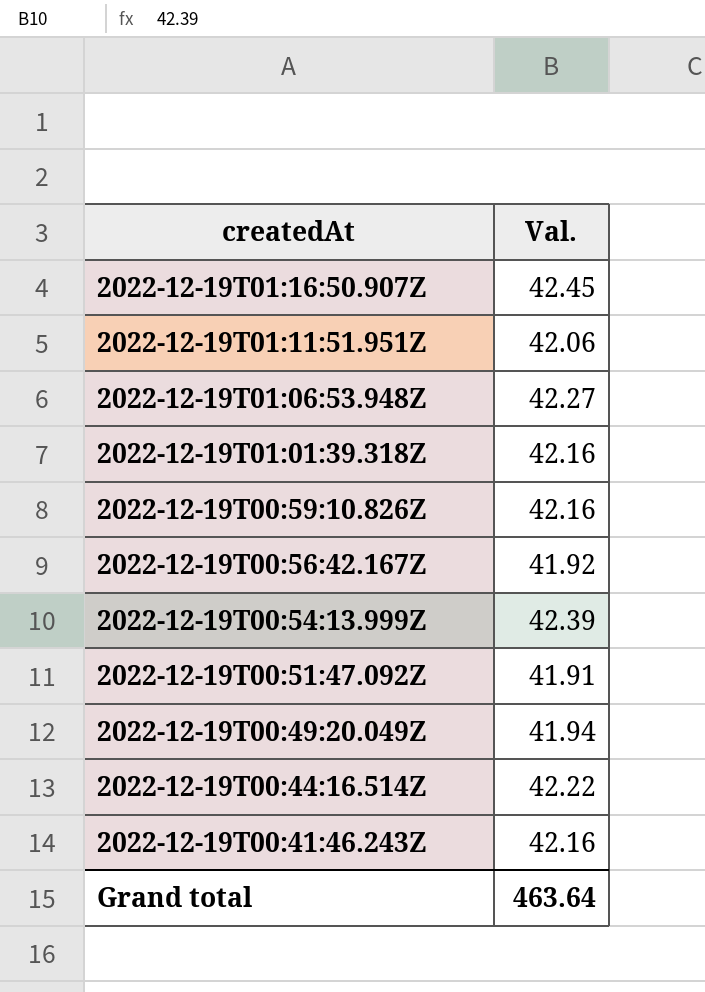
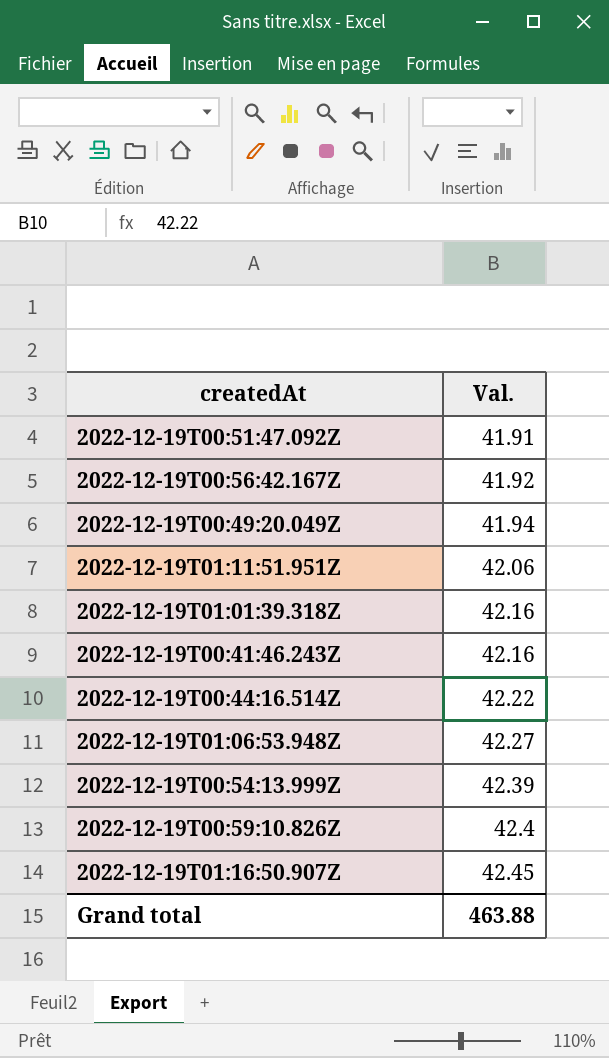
row order: createdAt descending -> Val. ascending
2022-12-19T00:59:10.826Z | Val.: 42.16 -> 42.4
Grand total | Val.: 463.64 -> 463.88

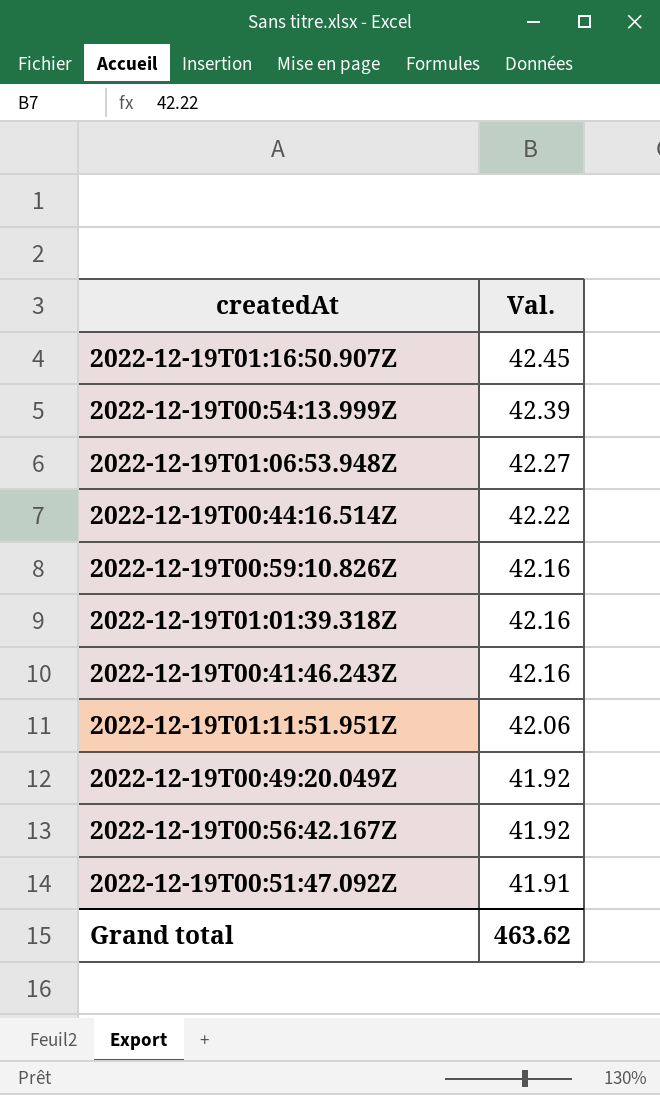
row order: Val. ascending -> Val. descending
2022-12-19T00:59:10.826Z | Val.: 42.4 -> 42.16
2022-12-19T00:49:20.049Z | Val.: 41.94 -> 41.92
Grand total | Val.: 463.88 -> 463.62

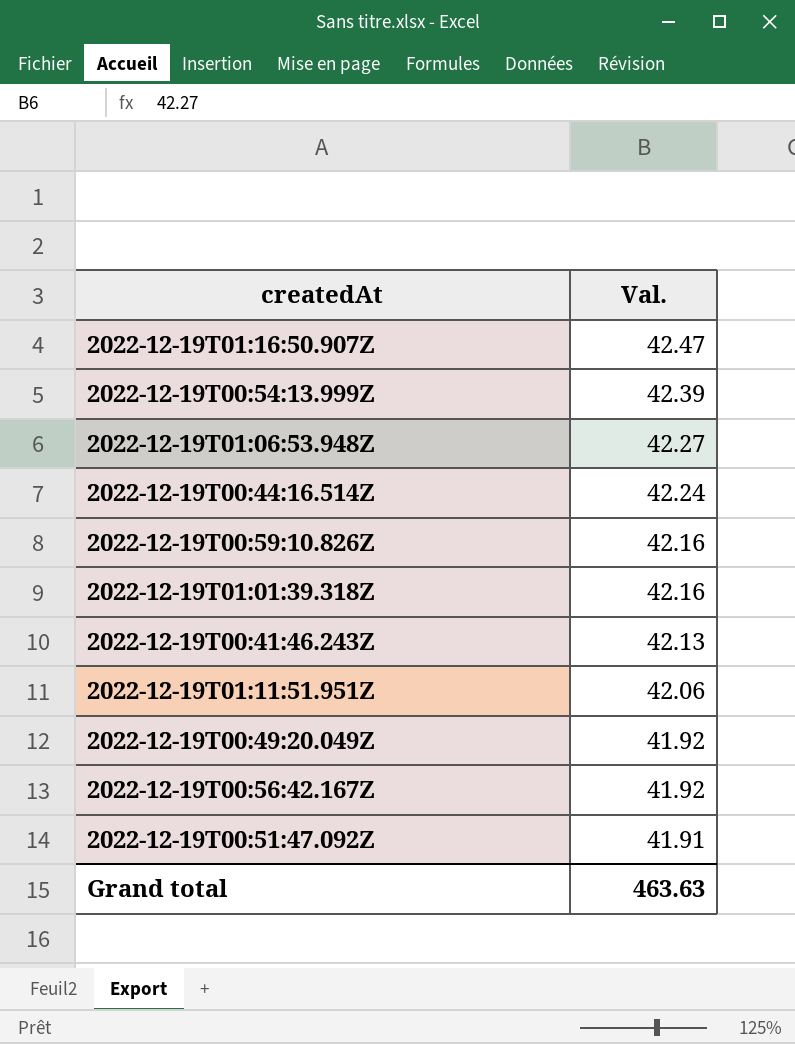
2022-12-19T01:16:50.907Z | Val.: 42.45 -> 42.47
2022-12-19T00:44:16.514Z | Val.: 42.22 -> 42.24
2022-12-19T00:41:46.243Z | Val.: 42.16 -> 42.13
Grand total | Val.: 463.62 -> 463.63

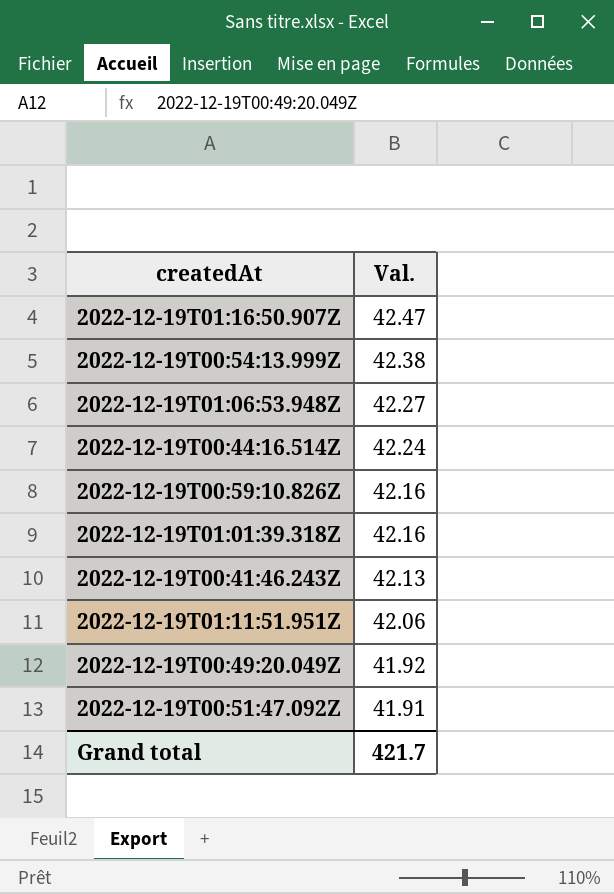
row 2022-12-19T00:56:42.167Z: 41.92 -> none
2022-12-19T00:54:13.999Z | Val.: 42.39 -> 42.38
Grand total | Val.: 463.63 -> 421.7

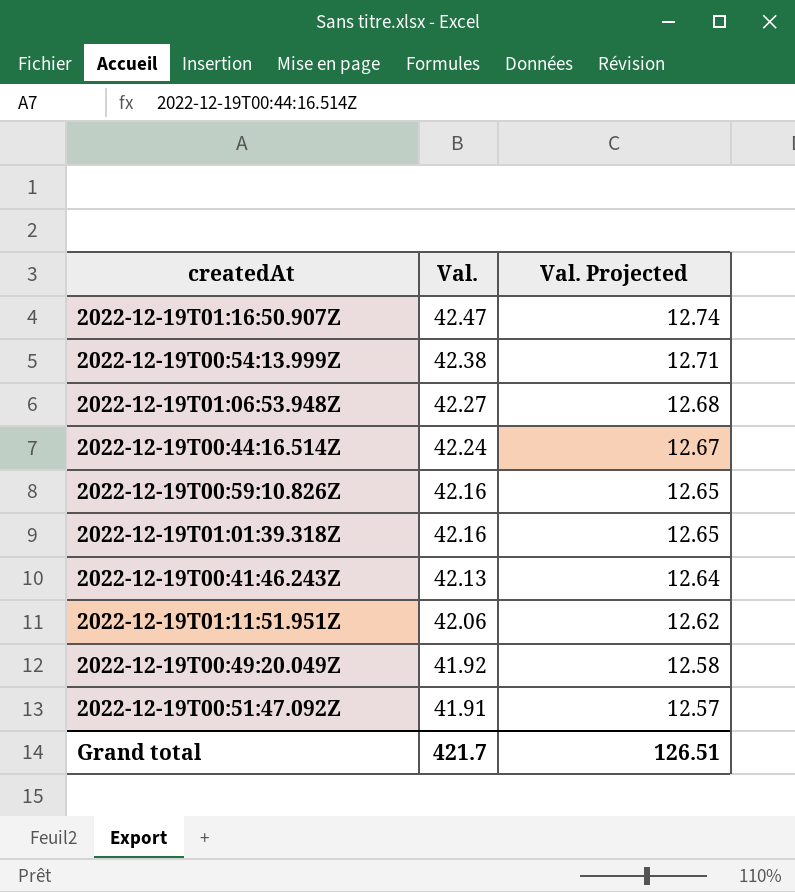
column Val. Projected | formula: none -> [Val.] * 0.3

